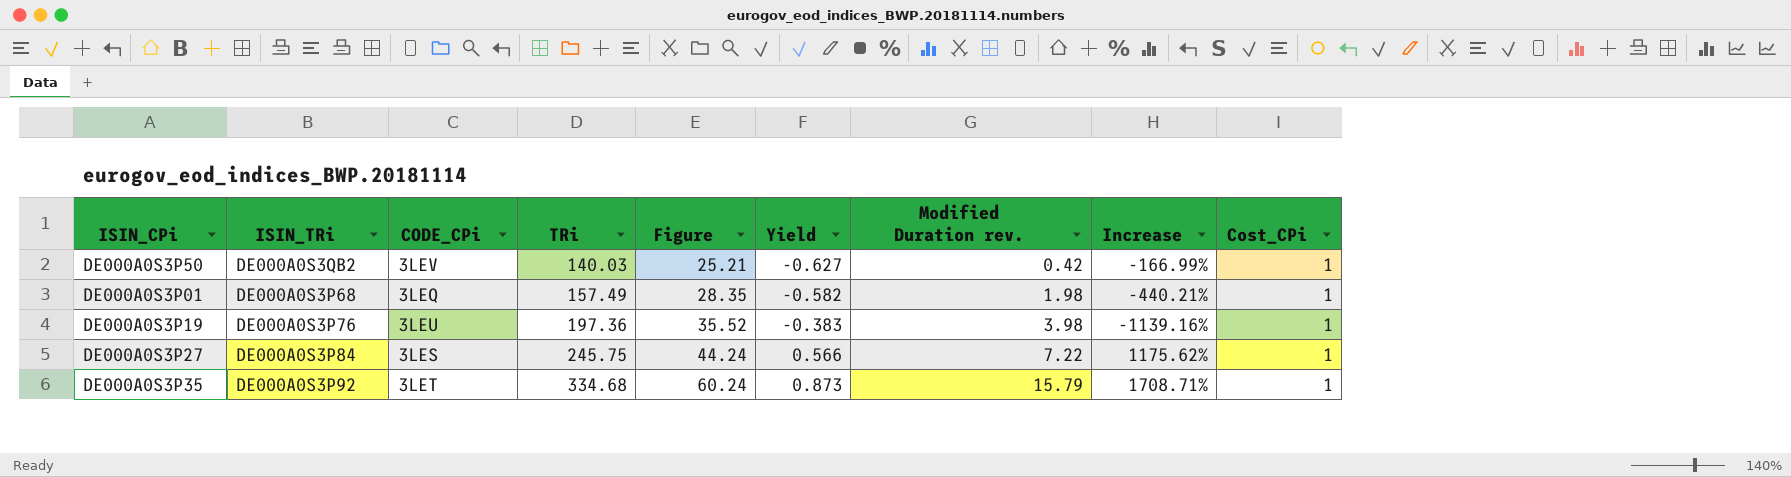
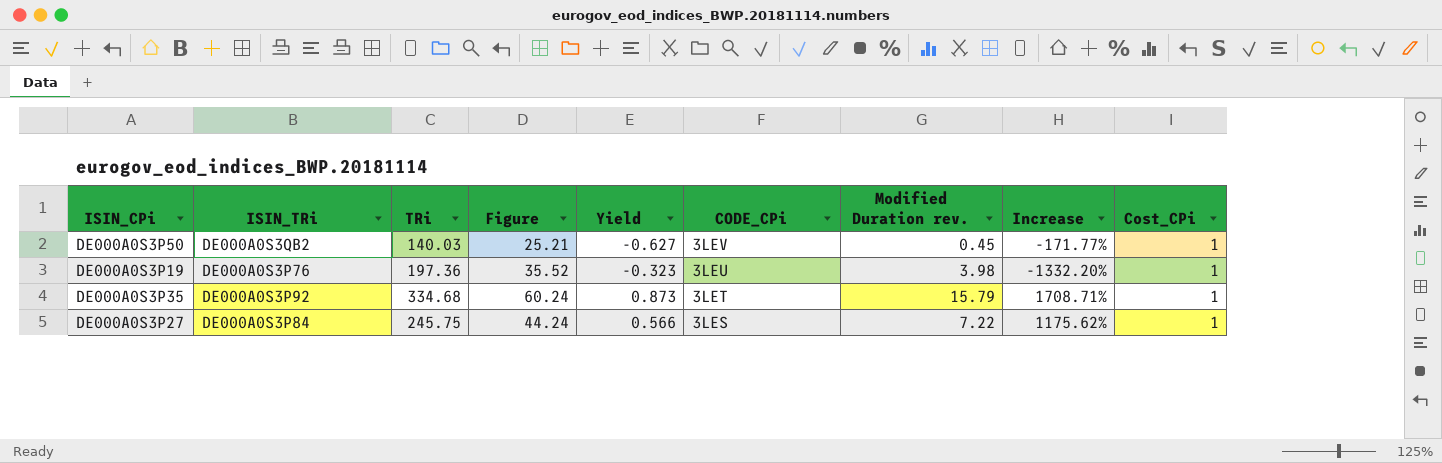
row order: TRi ascending -> CODE_CPi descending
column CODE_CPi | position: 3 -> 6
row DE000A0S3P01: DE000A0S3P68 | 3LEQ | 157.49 | 28.35 | -0.582 | 1.98 | -440.21% | 1 -> none
DE000A0S3P50 | Modified Duration rev.: 0.42 -> 0.45
DE000A0S3P50 | Increase: -166.99% -> -171.77%
DE000A0S3P19 | Yield: -0.383 -> -0.323
DE000A0S3P19 | Increase: -1139.16% -> -1332.20%

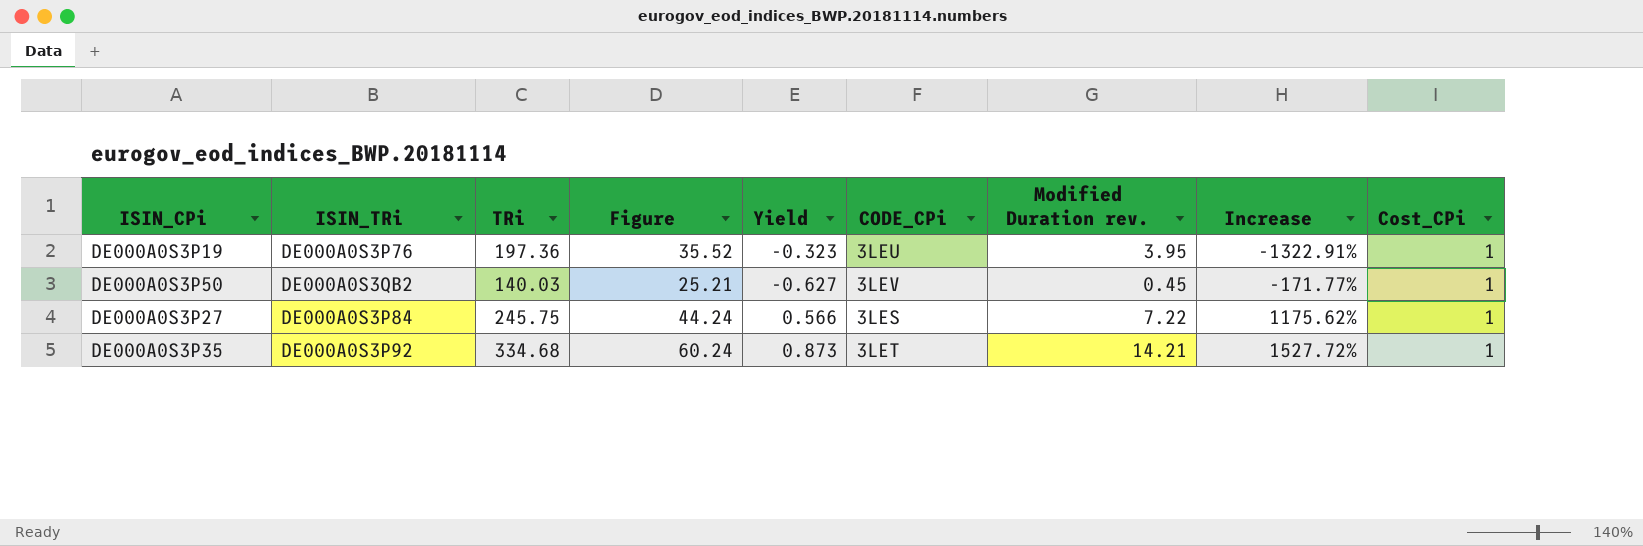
row order: CODE_CPi descending -> Increase ascending
DE000A0S3P19 | Modified Duration rev.: 3.98 -> 3.95
DE000A0S3P19 | Increase: -1332.20% -> -1322.91%
DE000A0S3P35 | Modified Duration rev.: 15.79 -> 14.21
DE000A0S3P35 | Increase: 1708.71% -> 1527.72%

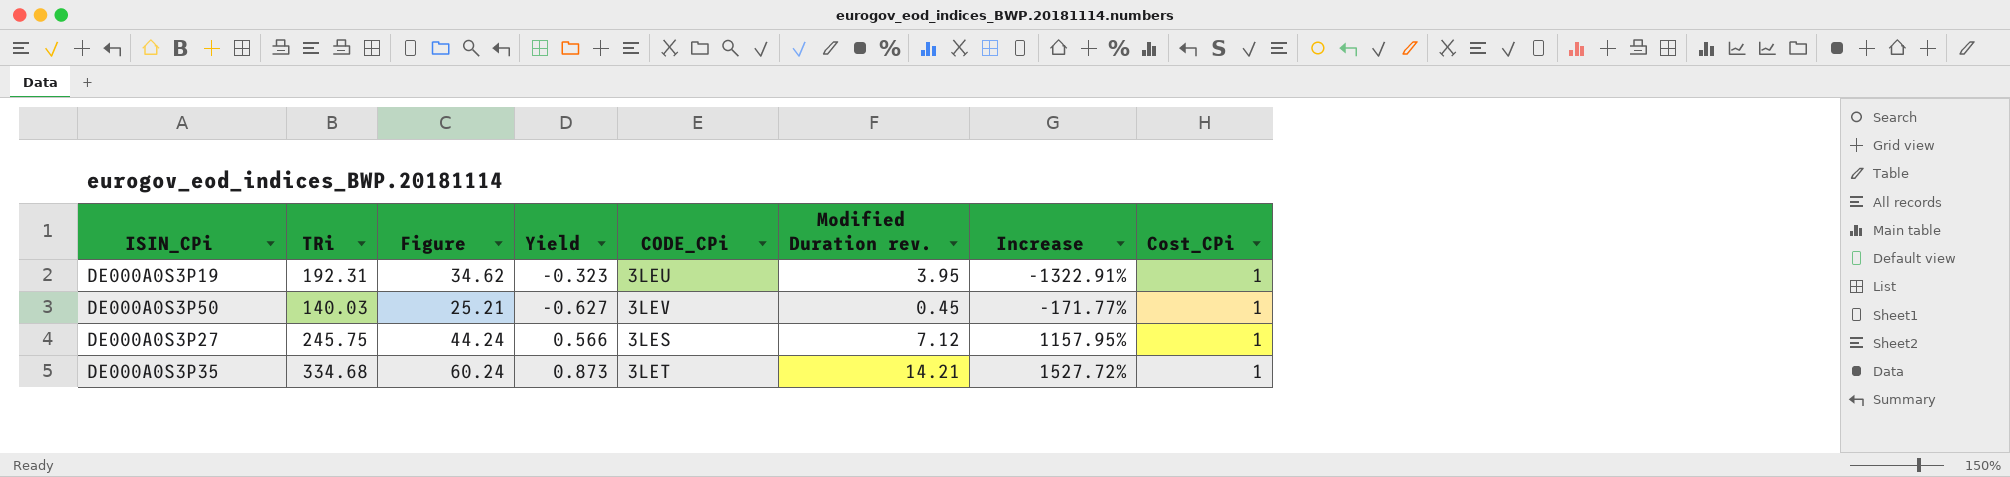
column ISIN_TRi | position: 2 -> none
DE000A0S3P19 | TRi: 197.36 -> 192.31
DE000A0S3P19 | Figure: 35.52 -> 34.62
DE000A0S3P27 | Modified Duration rev.: 7.22 -> 7.12
DE000A0S3P27 | Increase: 1175.62% -> 1157.95%

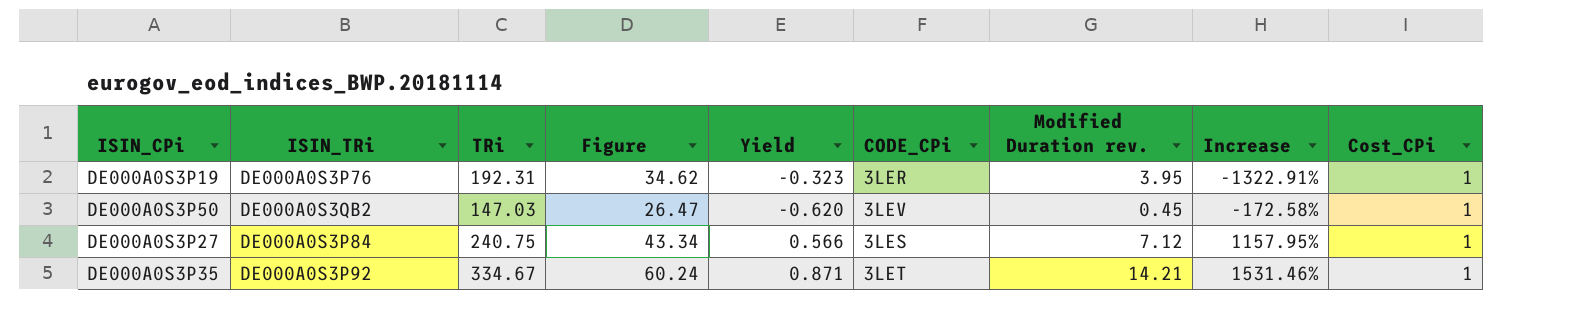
column ISIN_TRi | position: none -> 2
DE000A0S3P19 | CODE_CPi: 3LEU -> 3LER
DE000A0S3P50 | TRi: 140.03 -> 147.03
DE000A0S3P50 | Figure: 25.21 -> 26.47
DE000A0S3P50 | Yield: -0.627 -> -0.620
DE000A0S3P50 | Increase: -171.77% -> -172.58%
DE000A0S3P27 | TRi: 245.75 -> 240.75
DE000A0S3P27 | Figure: 44.24 -> 43.34
DE000A0S3P35 | TRi: 334.68 -> 334.67
DE000A0S3P35 | Yield: 0.873 -> 0.871
DE000A0S3P35 | Increase: 1527.72% -> 1531.46%

